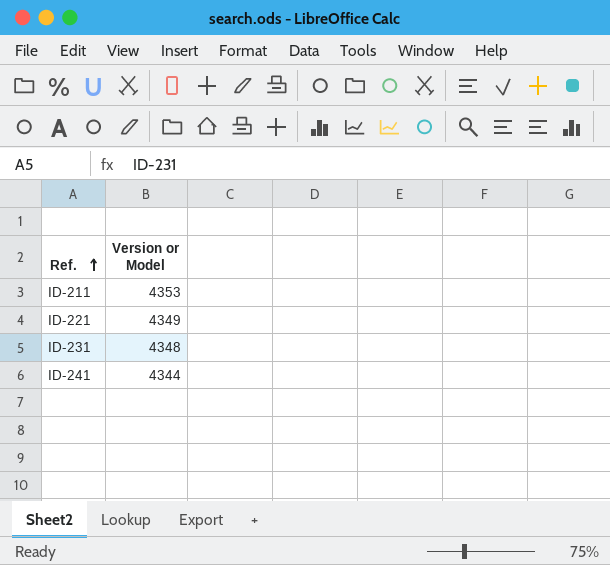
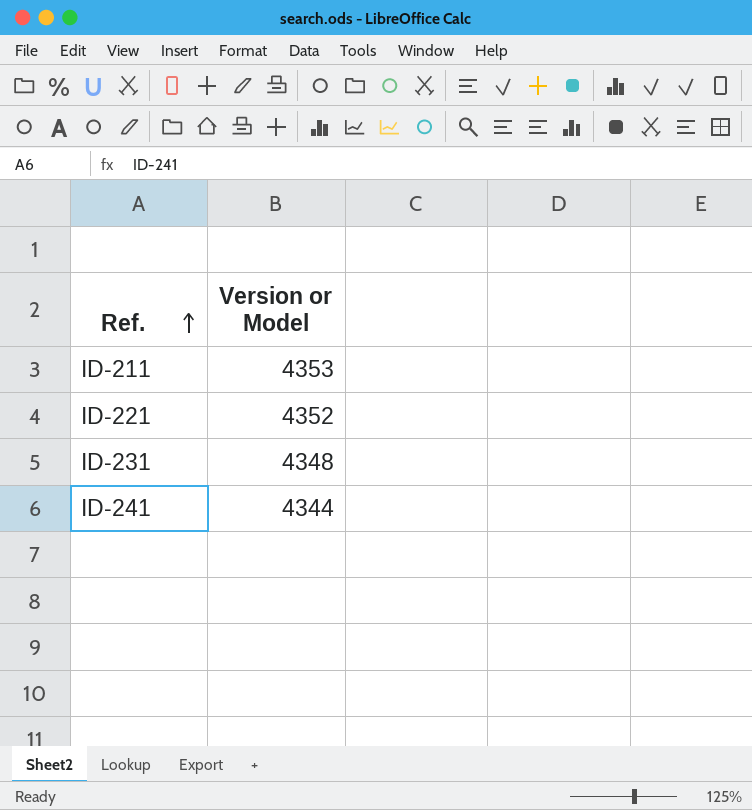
ID-221 | Version or Model: 4349 -> 4352

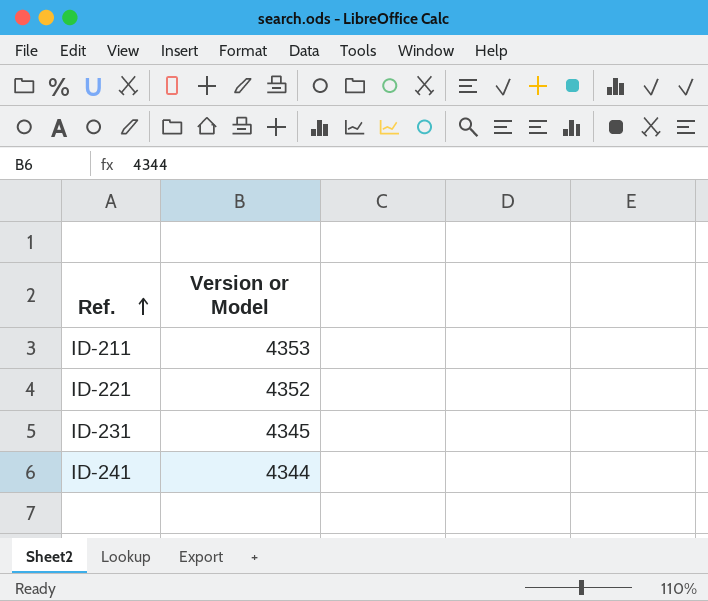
ID-231 | Version or Model: 4348 -> 4345

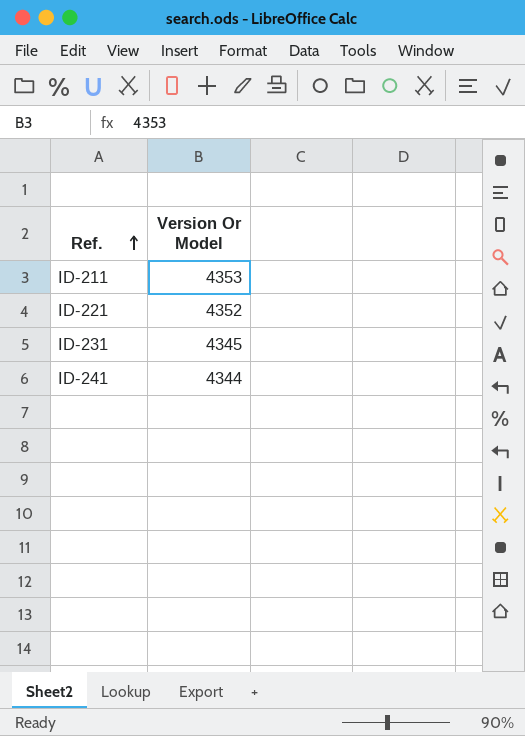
column name: Version or Model -> Version Or Model

